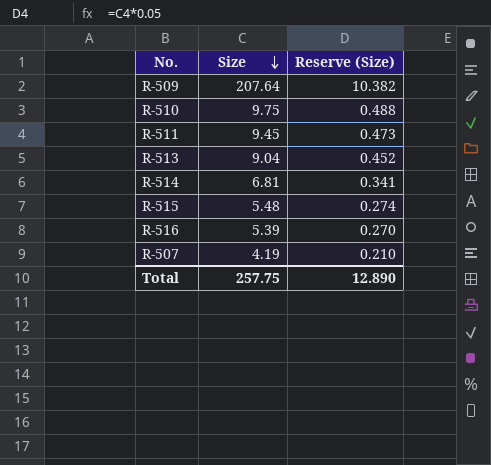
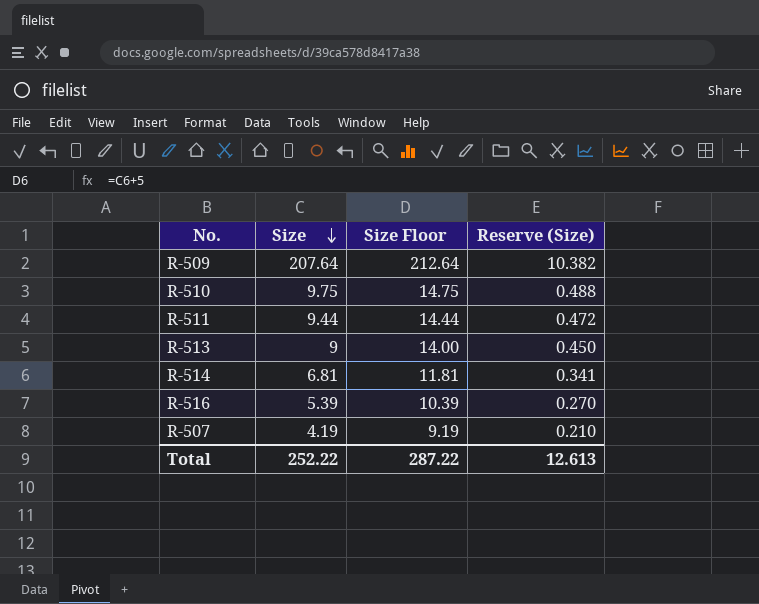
column Size Floor | formula: none -> [Size] + 5
row R-515: 5.48 | 0.274 -> none
R-511 | Size: 9.45 -> 9.44
R-511 | Reserve (Size): 0.473 -> 0.472
R-513 | Size: 9.04 -> 9
R-513 | Reserve (Size): 0.452 -> 0.450
Total | Size: 257.75 -> 252.22
Total | Reserve (Size): 12.890 -> 12.613

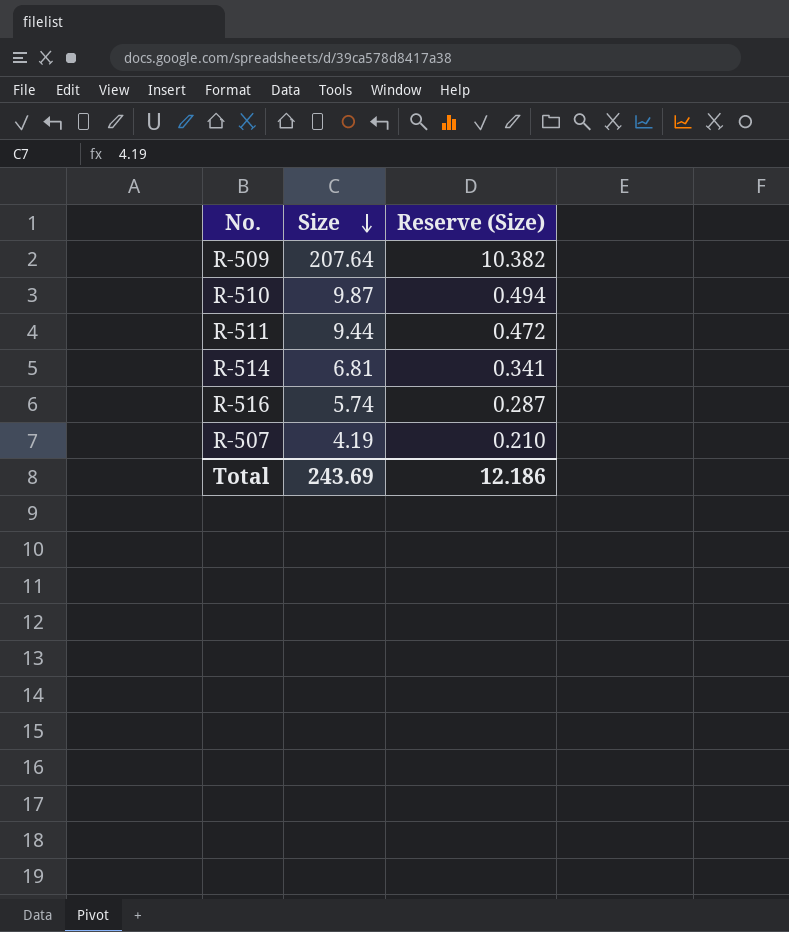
column Size Floor | formula: [Size] + 5 -> none
row R-513: 9 | 14.00 | 0.450 -> none
R-510 | Size: 9.75 -> 9.87
R-510 | Reserve (Size): 0.488 -> 0.494
R-516 | Size: 5.39 -> 5.74
R-516 | Reserve (Size): 0.270 -> 0.287
Total | Size: 252.22 -> 243.69
Total | Reserve (Size): 12.613 -> 12.186

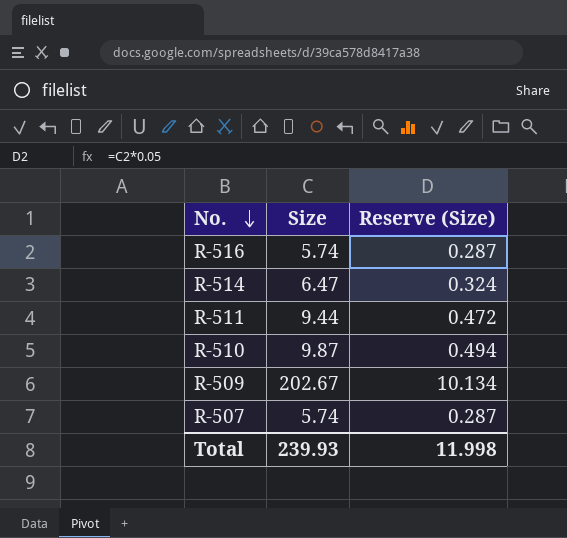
row order: Size descending -> No. descending
R-514 | Size: 6.81 -> 6.47
R-514 | Reserve (Size): 0.341 -> 0.324
R-509 | Size: 207.64 -> 202.67
R-509 | Reserve (Size): 10.382 -> 10.134
R-507 | Size: 4.19 -> 5.74
R-507 | Reserve (Size): 0.210 -> 0.287
Total | Size: 243.69 -> 239.93
Total | Reserve (Size): 12.186 -> 11.998

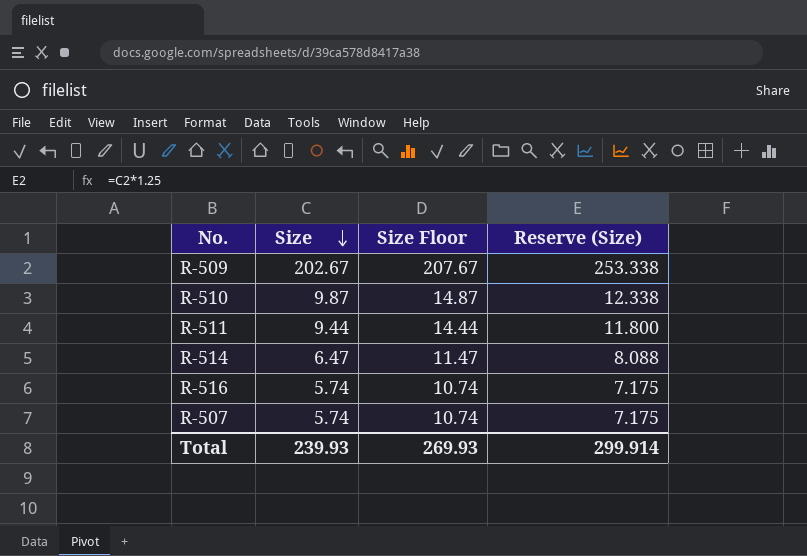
row order: No. descending -> Size descending
column Size Floor | formula: none -> [Size] + 5
column Reserve (Size) | formula: [Size] * 0.05 -> [Size] * 1.25
Total | Reserve (Size): 11.998 -> 299.914

